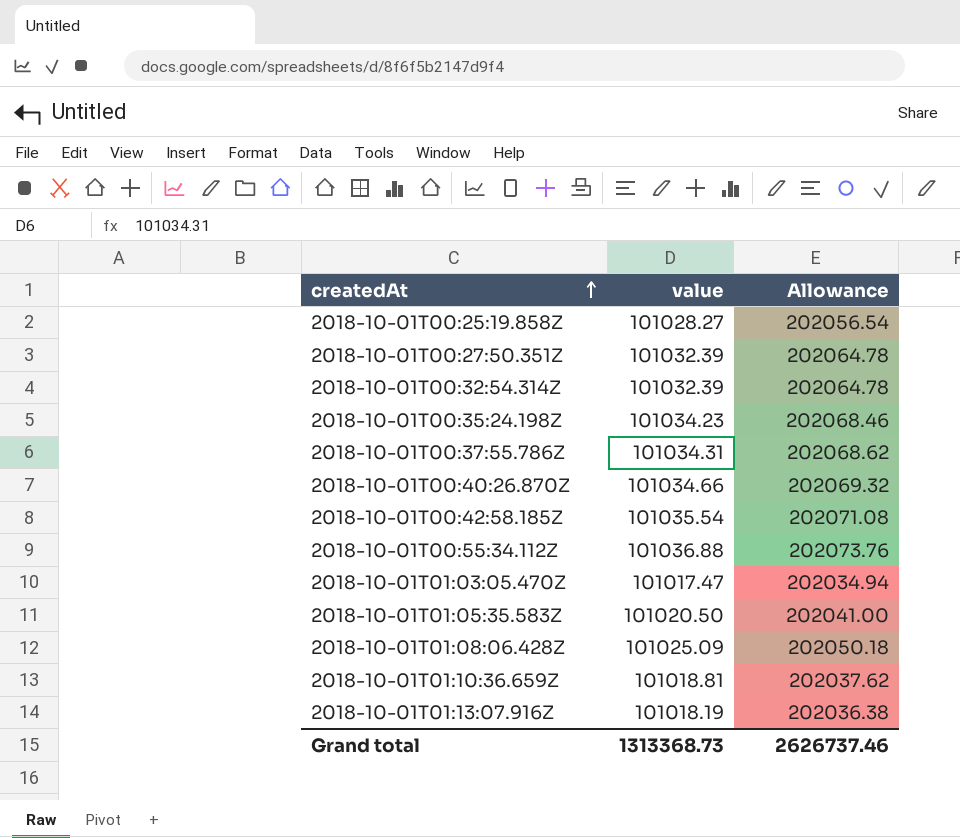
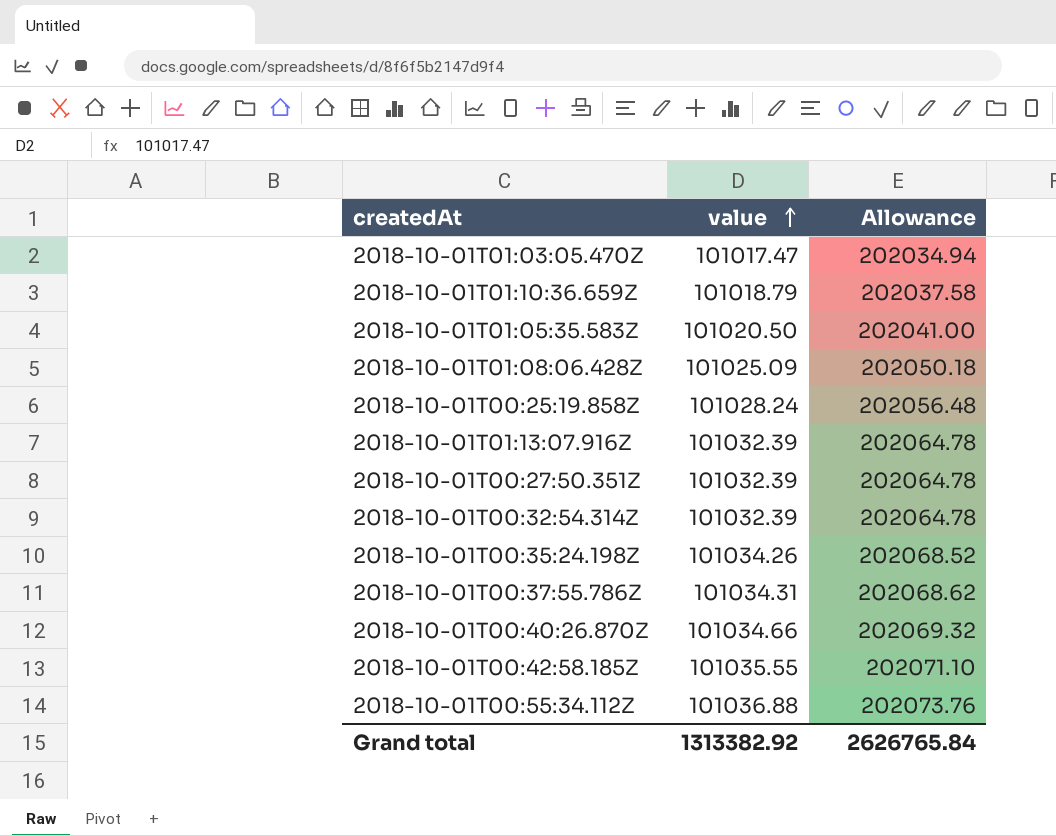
row order: createdAt ascending -> value ascending
2018-10-01T01:10:36.659Z | value: 101018.81 -> 101018.79
2018-10-01T01:10:36.659Z | Allowance: 202037.62 -> 202037.58
2018-10-01T00:25:19.858Z | value: 101028.27 -> 101028.24
2018-10-01T00:25:19.858Z | Allowance: 202056.54 -> 202056.48
2018-10-01T01:13:07.916Z | value: 101018.19 -> 101032.39
2018-10-01T01:13:07.916Z | Allowance: 202036.38 -> 202064.78
2018-10-01T00:35:24.198Z | value: 101034.23 -> 101034.26
2018-10-01T00:35:24.198Z | Allowance: 202068.46 -> 202068.52
2018-10-01T00:42:58.185Z | value: 101035.54 -> 101035.55
2018-10-01T00:42:58.185Z | Allowance: 202071.08 -> 202071.10
Grand total | value: 1313368.73 -> 1313382.92
Grand total | Allowance: 2626737.46 -> 2626765.84

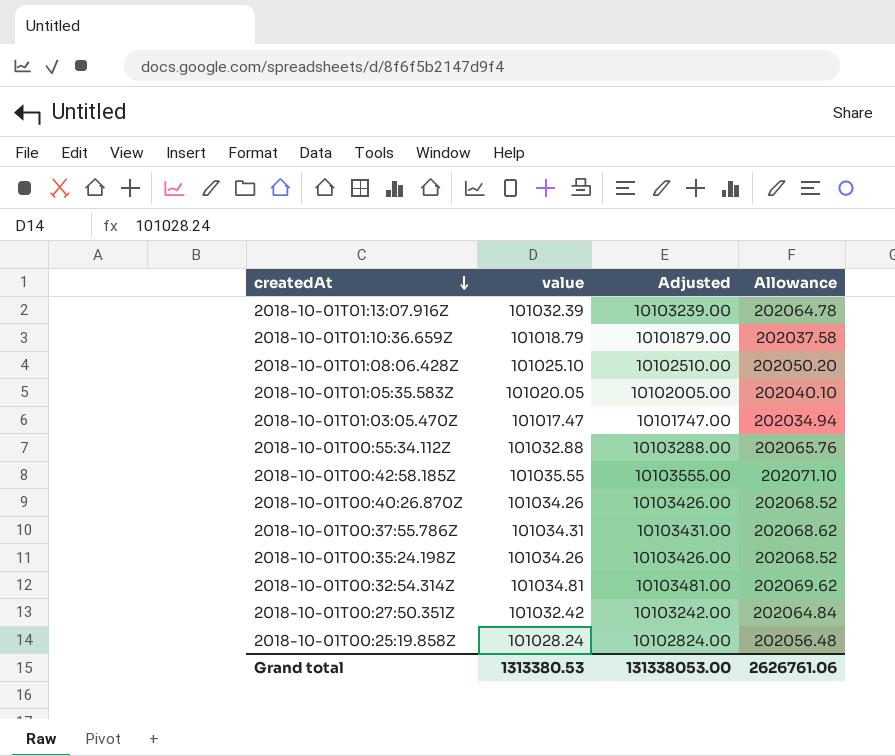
row order: value ascending -> createdAt descending
column Adjusted | formula: none -> [value] * 100
2018-10-01T01:08:06.428Z | value: 101025.09 -> 101025.10
2018-10-01T01:08:06.428Z | Allowance: 202050.18 -> 202050.20
2018-10-01T01:05:35.583Z | value: 101020.50 -> 101020.05
2018-10-01T01:05:35.583Z | Allowance: 202041.00 -> 202040.10
2018-10-01T00:55:34.112Z | value: 101036.88 -> 101032.88
2018-10-01T00:55:34.112Z | Allowance: 202073.76 -> 202065.76
2018-10-01T00:40:26.870Z | value: 101034.66 -> 101034.26
2018-10-01T00:40:26.870Z | Allowance: 202069.32 -> 202068.52
2018-10-01T00:32:54.314Z | value: 101032.39 -> 101034.81
2018-10-01T00:32:54.314Z | Allowance: 202064.78 -> 202069.62
2018-10-01T00:27:50.351Z | value: 101032.39 -> 101032.42
2018-10-01T00:27:50.351Z | Allowance: 202064.78 -> 202064.84
Grand total | value: 1313382.92 -> 1313380.53
Grand total | Allowance: 2626765.84 -> 2626761.06

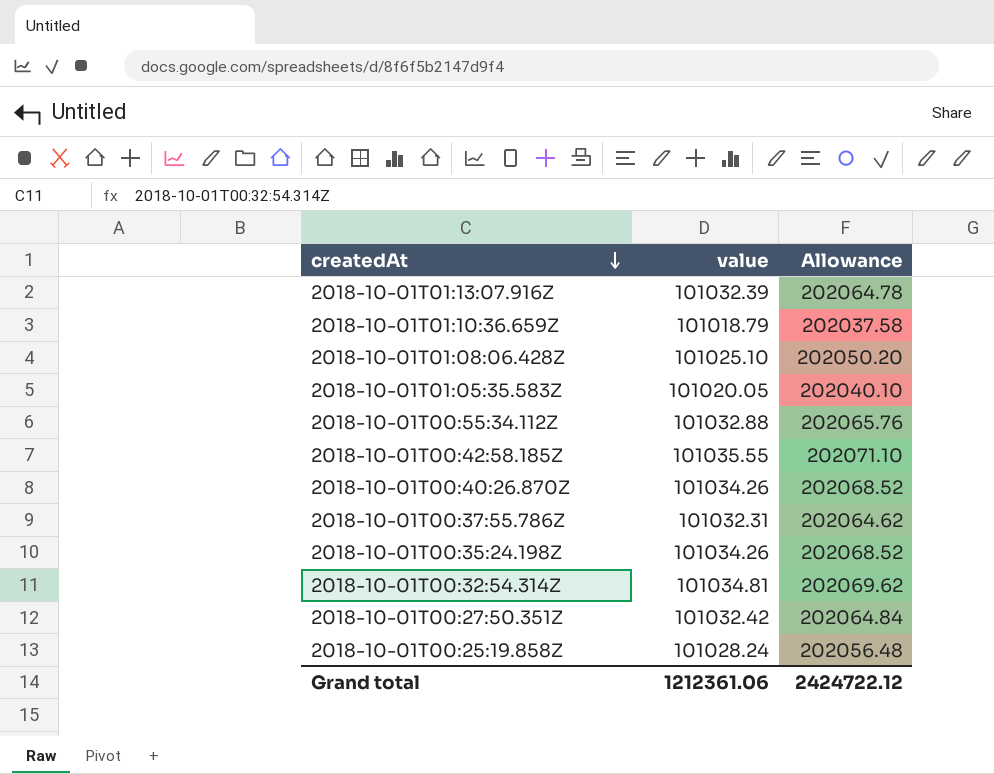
column Adjusted | formula: [value] * 100 -> none
row 2018-10-01T01:03:05.470Z: 101017.47 | 10101747.00 | 202034.94 -> none
2018-10-01T00:37:55.786Z | value: 101034.31 -> 101032.31
2018-10-01T00:37:55.786Z | Allowance: 202068.62 -> 202064.62
Grand total | value: 1313380.53 -> 1212361.06
Grand total | Allowance: 2626761.06 -> 2424722.12

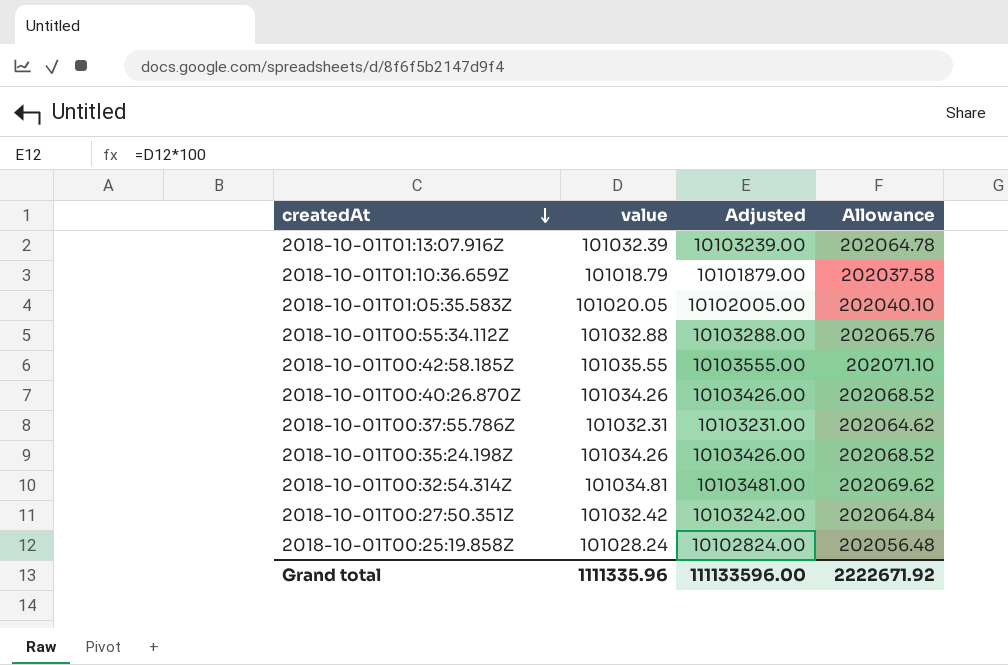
column Adjusted | formula: none -> [value] * 100
row 2018-10-01T01:08:06.428Z: 101025.10 | 202050.20 -> none
Grand total | value: 1212361.06 -> 1111335.96
Grand total | Allowance: 2424722.12 -> 2222671.92

